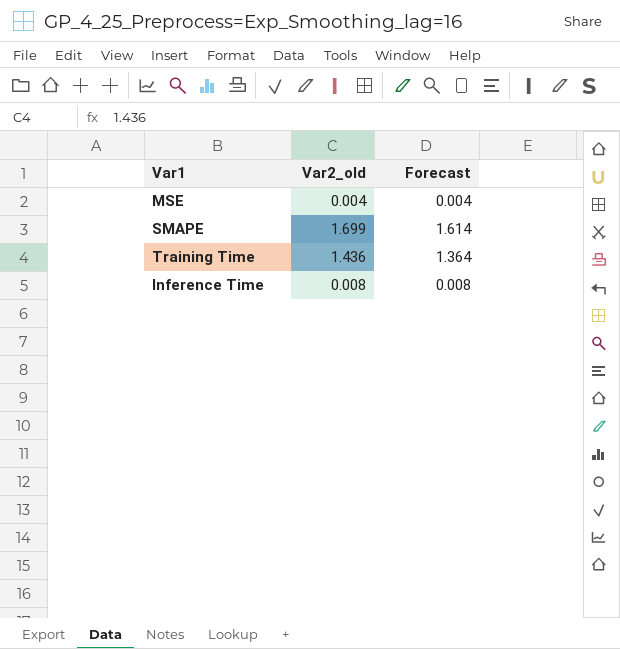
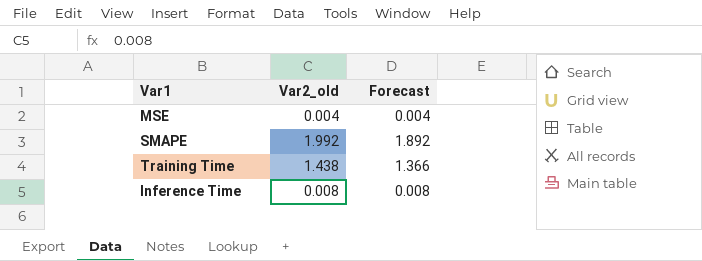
SMAPE | Var2_old: 1.699 -> 1.992
SMAPE | Forecast: 1.614 -> 1.892
Training Time | Var2_old: 1.436 -> 1.438
Training Time | Forecast: 1.364 -> 1.366

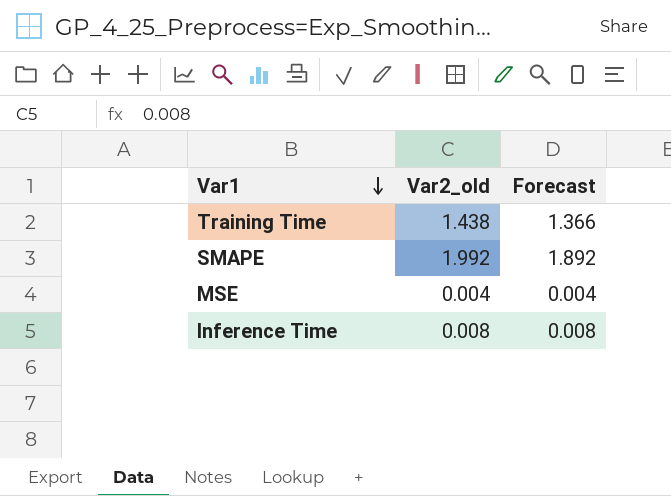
row order: none -> Var1 descending

